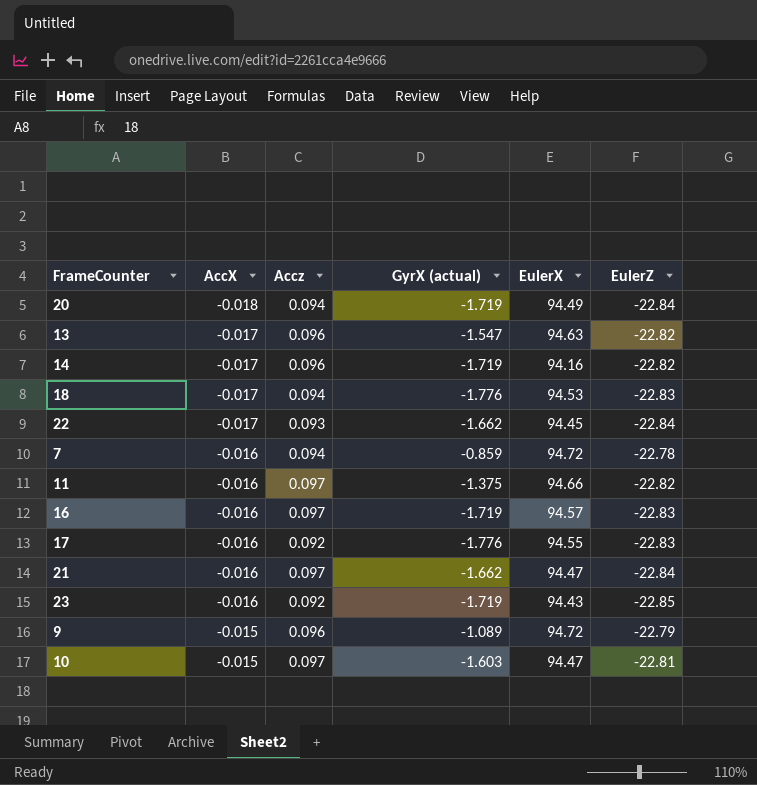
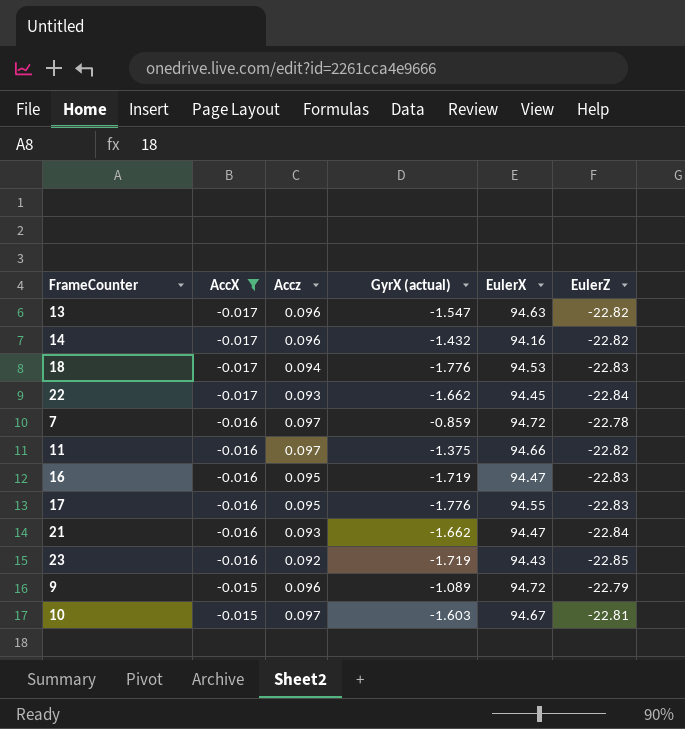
filter: none -> AccX != -0.018
14 | GyrX (actual): -1.719 -> -1.432
7 | Accz: 0.094 -> 0.097
16 | Accz: 0.097 -> 0.095
16 | EulerX: 94.57 -> 94.47
17 | Accz: 0.092 -> 0.095
21 | Accz: 0.097 -> 0.093
10 | EulerX: 94.47 -> 94.67

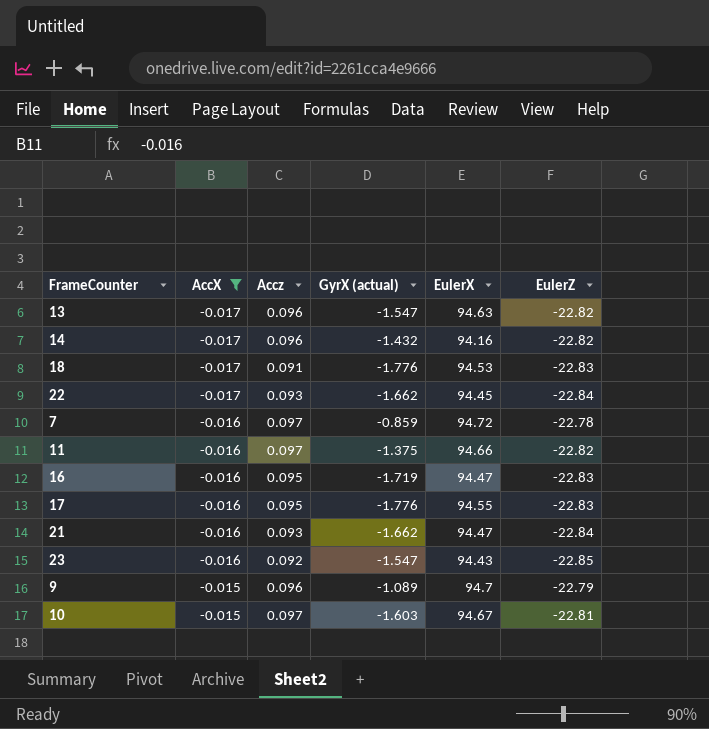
18 | Accz: 0.094 -> 0.091
23 | GyrX (actual): -1.719 -> -1.547
9 | EulerX: 94.72 -> 94.7

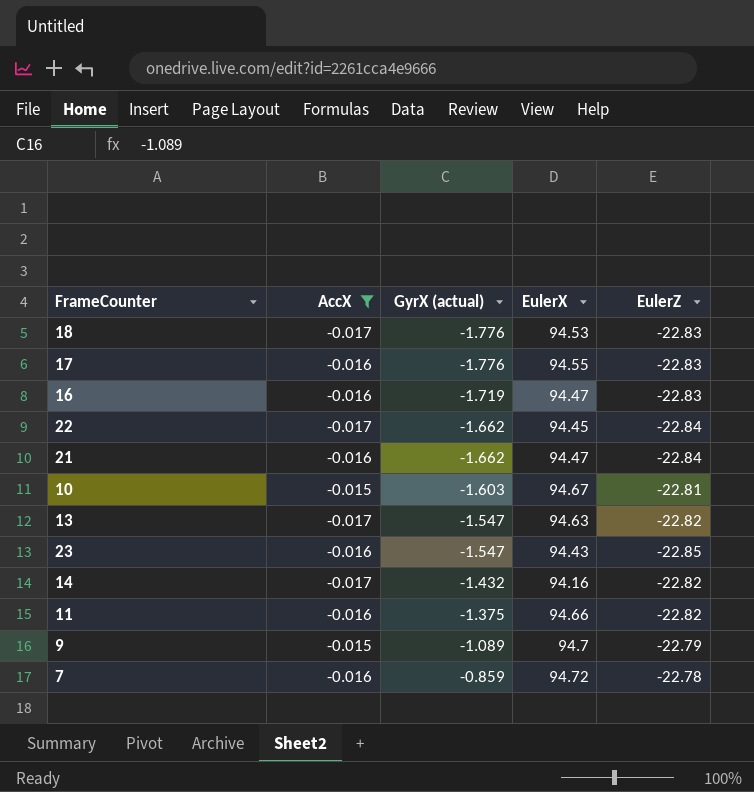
row order: AccX ascending -> GyrX (actual) ascending
column Accz | position: 3 -> none

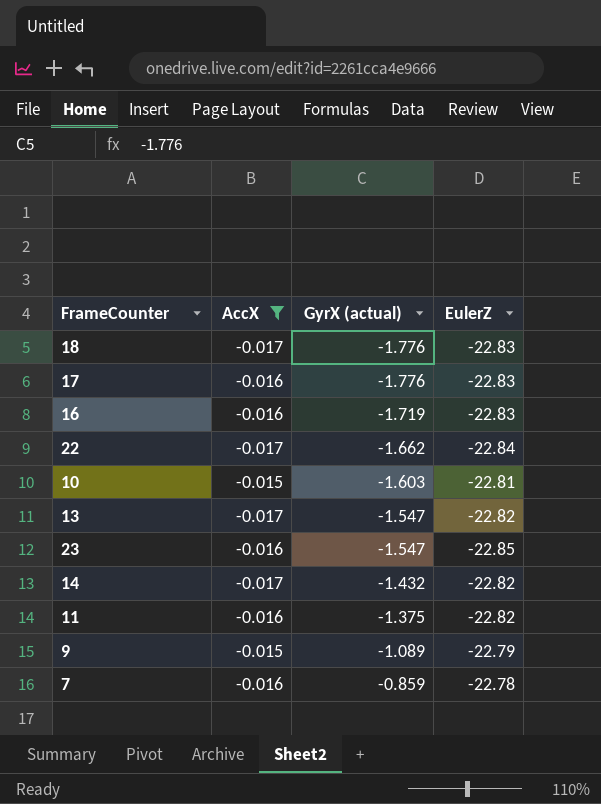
column EulerX | position: 4 -> none
row 21: -0.016 | -1.662 | 94.47 | -22.84 -> none

